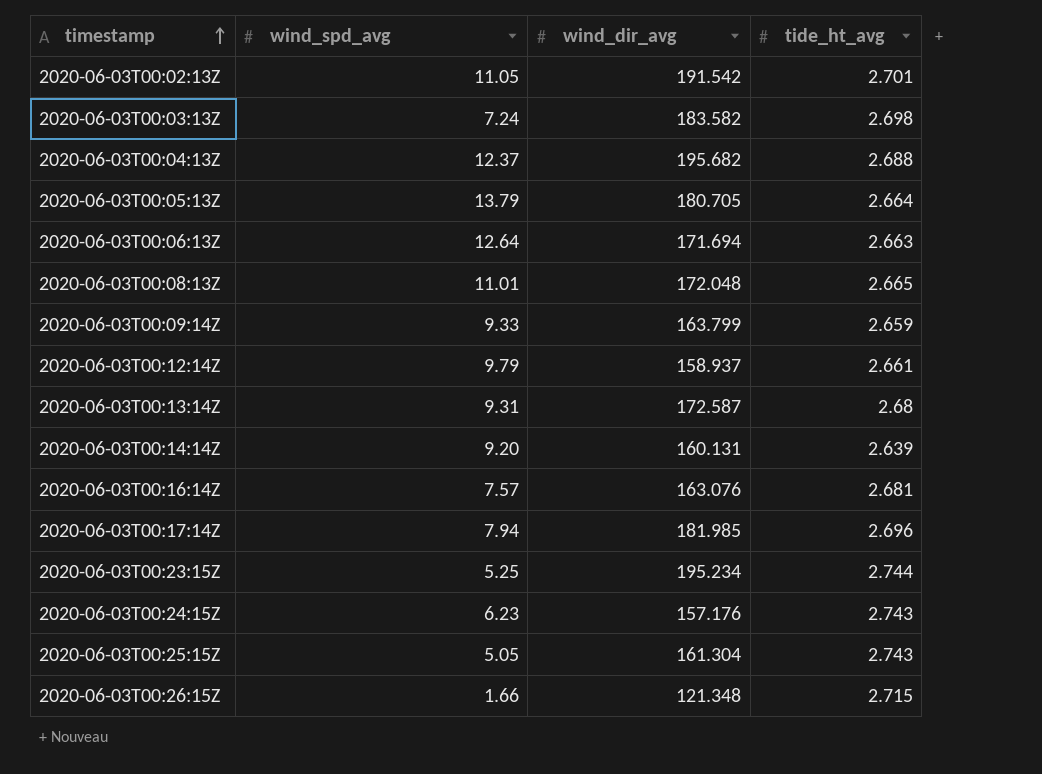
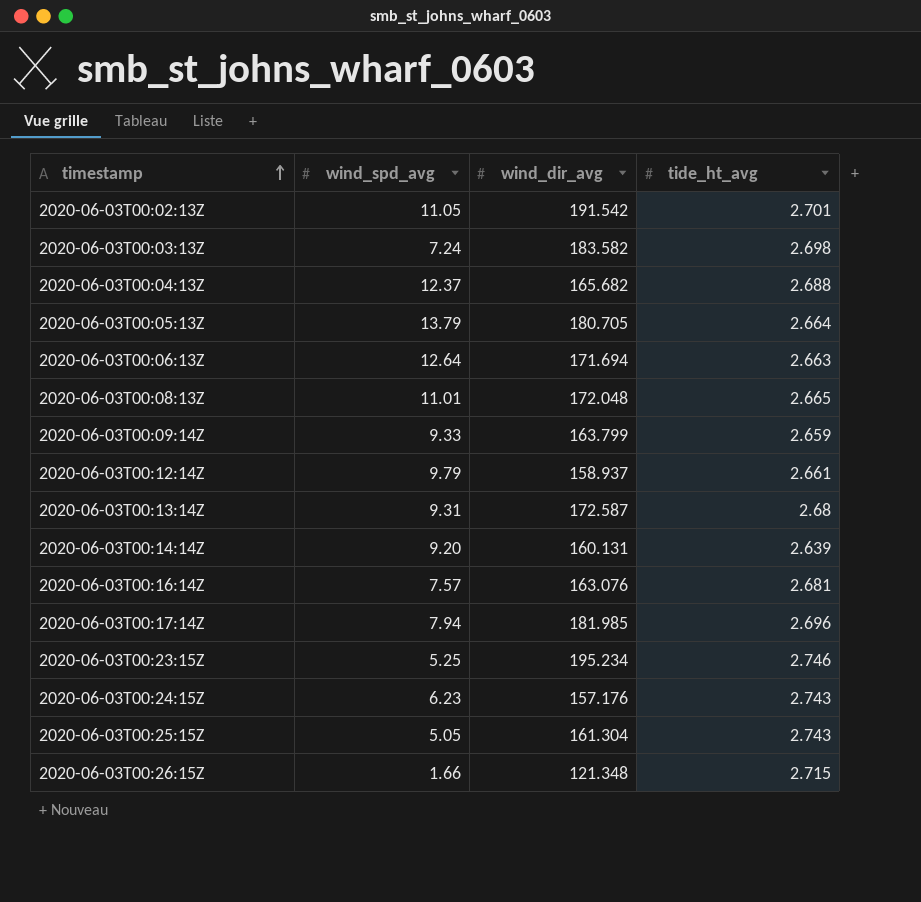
2020-06-03T00:04:13Z | wind_dir_avg: 195.682 -> 165.682
2020-06-03T00:23:15Z | tide_ht_avg: 2.744 -> 2.746

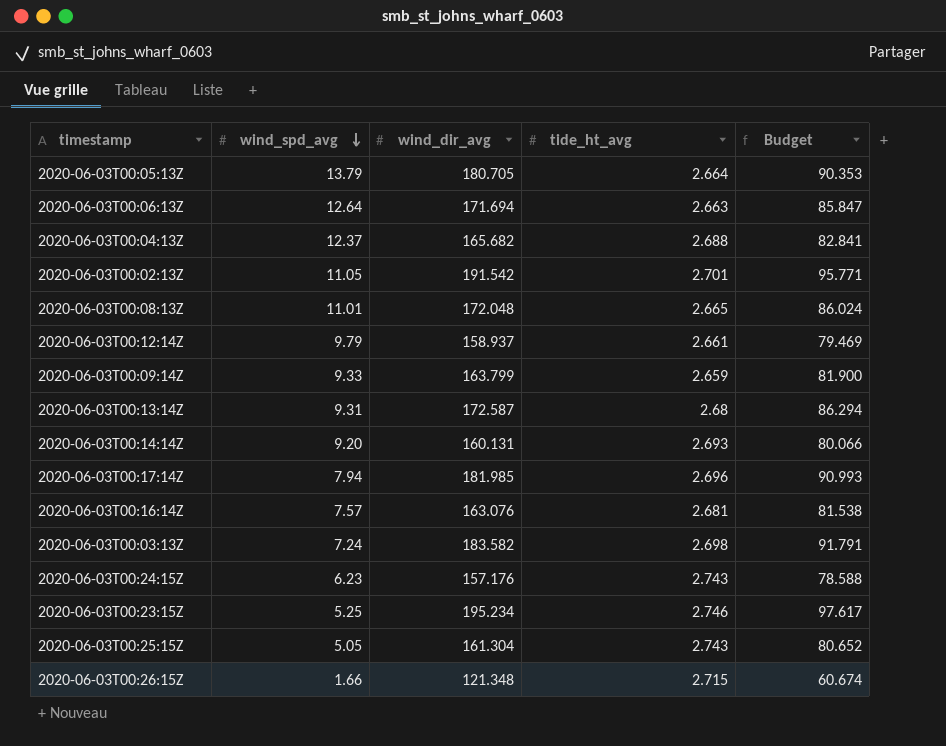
row order: timestamp ascending -> wind_spd_avg descending
column Budget | formula: none -> [wind_dir_avg] * 0.5
2020-06-03T00:14:14Z | tide_ht_avg: 2.639 -> 2.693

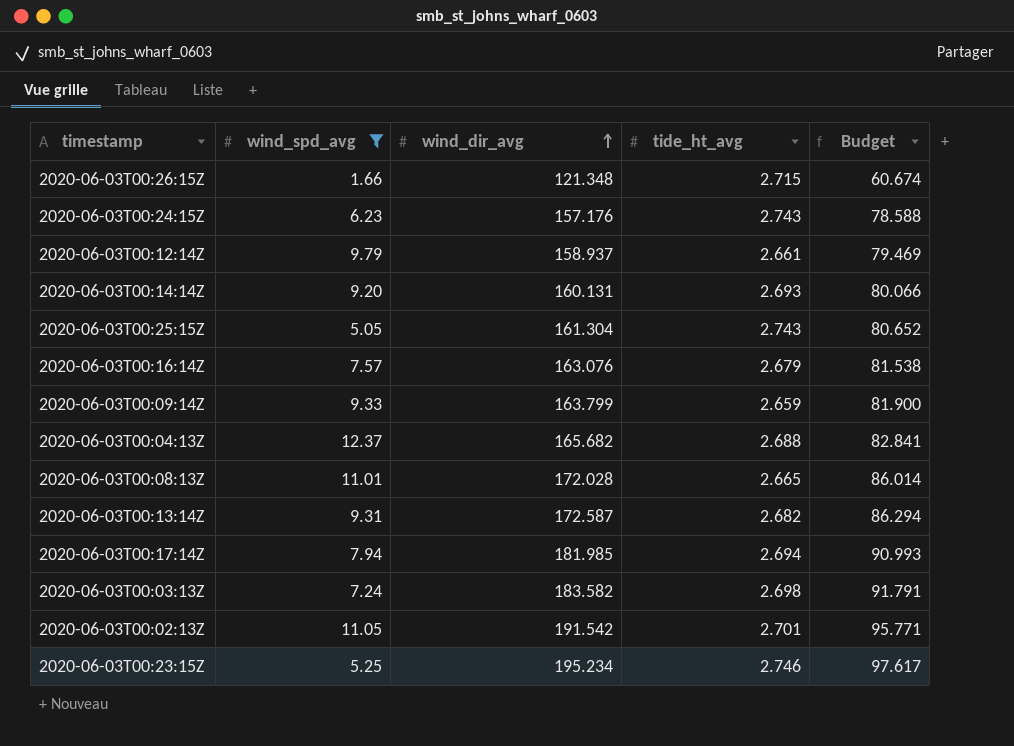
filter: none -> wind_spd_avg <= 12.37
row order: wind_spd_avg descending -> wind_dir_avg ascending
2020-06-03T00:16:14Z | tide_ht_avg: 2.681 -> 2.679
2020-06-03T00:08:13Z | wind_dir_avg: 172.048 -> 172.028
2020-06-03T00:08:13Z | Budget: 86.024 -> 86.014
2020-06-03T00:13:14Z | tide_ht_avg: 2.68 -> 2.682
2020-06-03T00:17:14Z | tide_ht_avg: 2.696 -> 2.694

